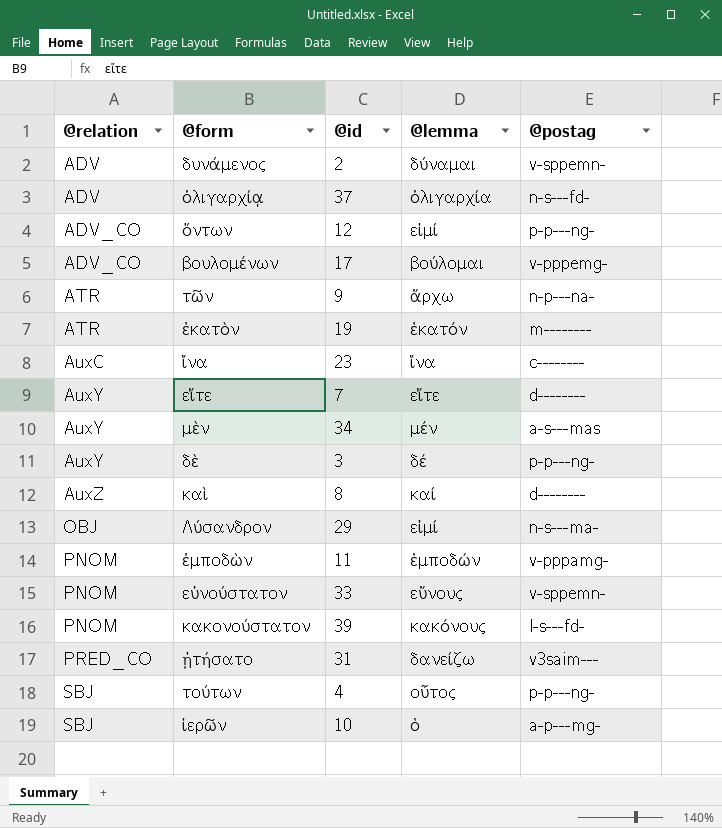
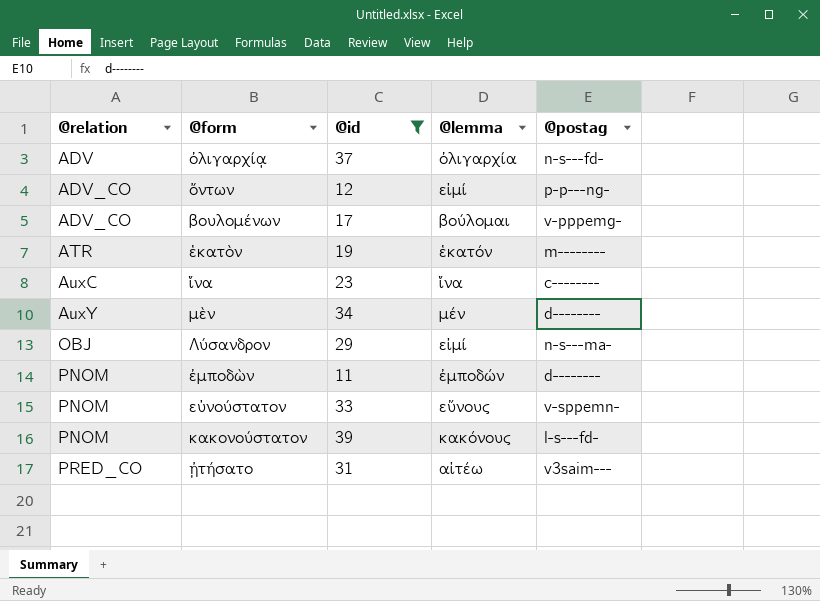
filter: none -> @id >= 11
μὲν | @postag: a-s---mas -> d--------
ἐμποδὼν | @postag: v-pppamg- -> d--------
ᾐτήσατο | @lemma: δανείζω -> αἰτέω

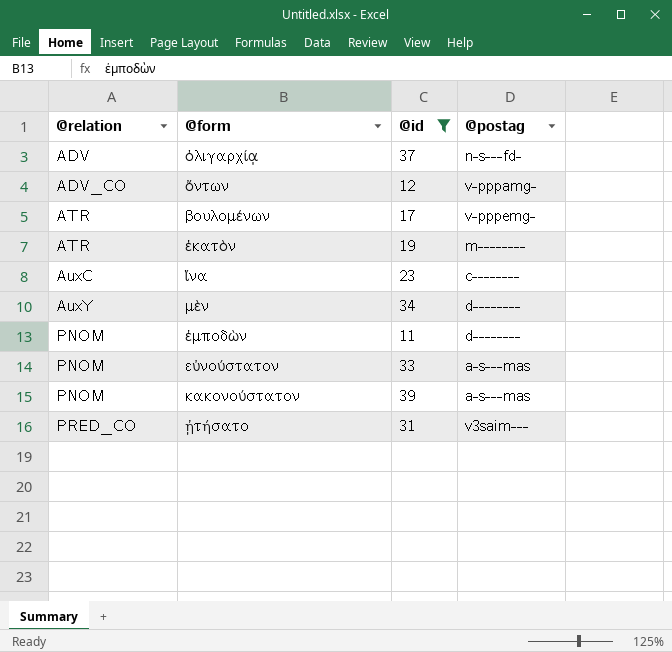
column @lemma | position: 4 -> none
row Λύσανδρον: OBJ | 29 | εἰμί | n-s---ma- -> none
ὄντων | @postag: p-p---ng- -> v-pppamg-
βουλομένων | @relation: ADV_CO -> ATR
εὐνούστατον | @postag: v-sppemn- -> a-s---mas
κακονούστατον | @postag: l-s---fd- -> a-s---mas

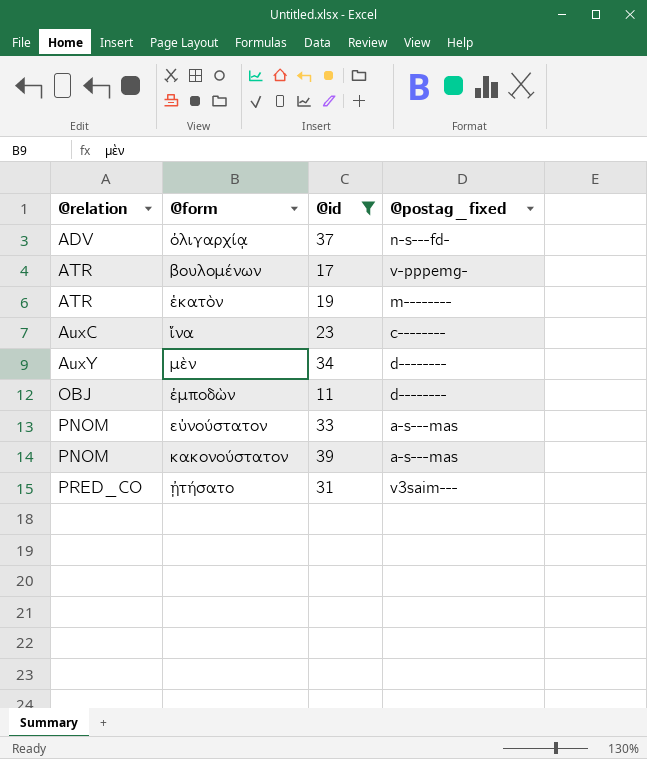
column name: @postag -> @postag_fixed
row ὄντων: ADV_CO | 12 | v-pppamg- -> none
ἐμποδὼν | @relation: PNOM -> OBJ

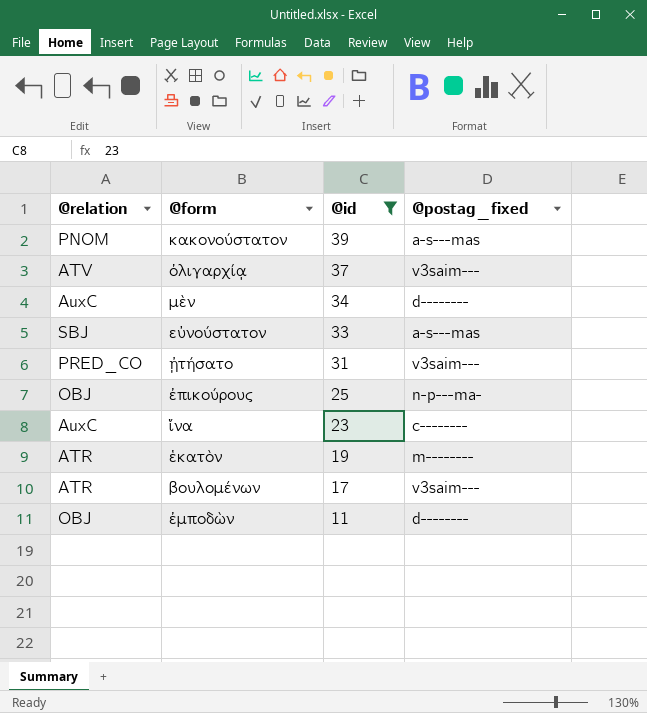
row order: @relation ascending -> @id descending
ὀλιγαρχίᾳ | @relation: ADV -> ATV
ὀλιγαρχίᾳ | @postag_fixed: n-s---fd- -> v3saim---
μὲν | @relation: AuxY -> AuxC
εὐνούστατον | @relation: PNOM -> SBJ
row ἐπικούρους: none -> OBJ | 25 | n-p---ma-
βουλομένων | @postag_fixed: v-pppemg- -> v3saim---

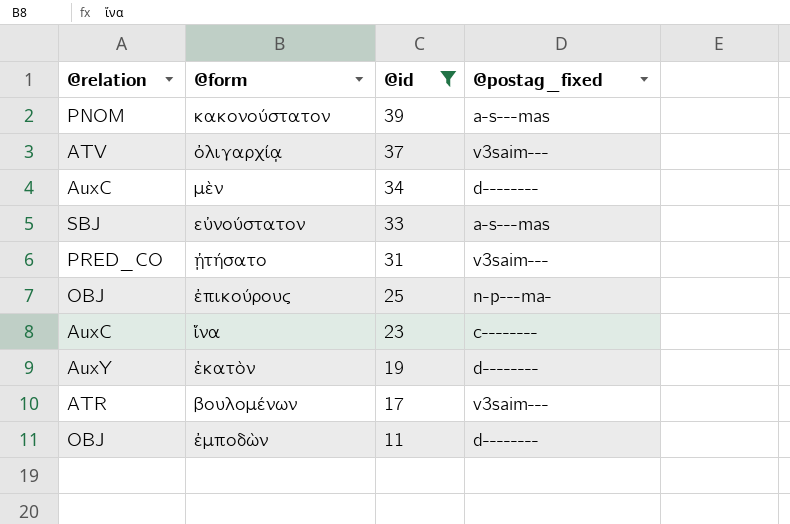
ἑκατὸν | @relation: ATR -> AuxY
ἑκατὸν | @postag_fixed: m-------- -> d--------

